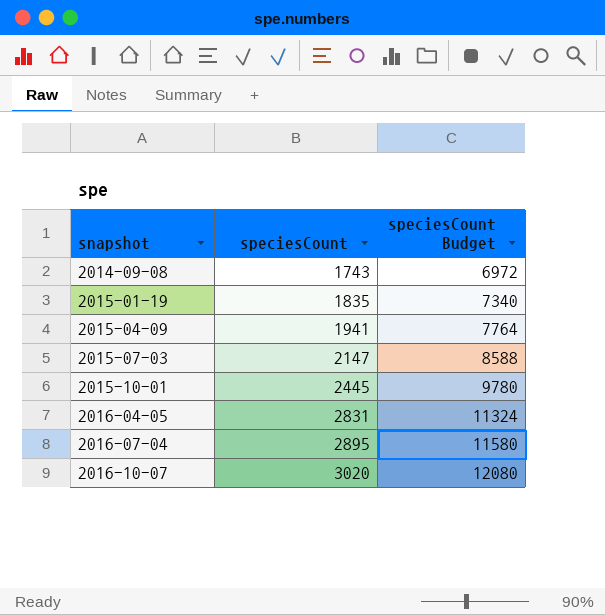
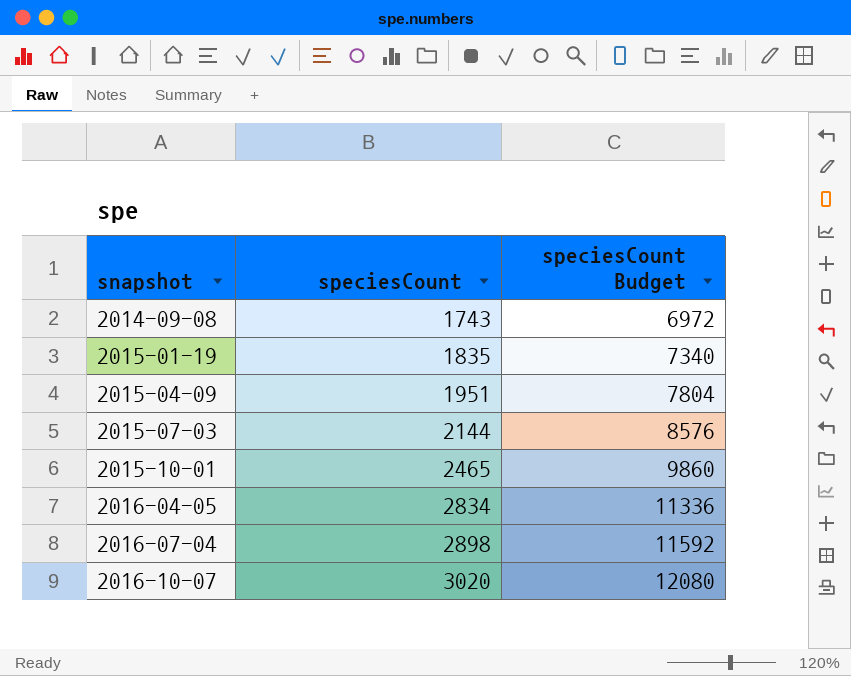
2015-04-09 | speciesCount: 1941 -> 1951
2015-04-09 | speciesCount Budget: 7764 -> 7804
2015-07-03 | speciesCount: 2147 -> 2144
2015-07-03 | speciesCount Budget: 8588 -> 8576
2015-10-01 | speciesCount: 2445 -> 2465
2015-10-01 | speciesCount Budget: 9780 -> 9860
2016-04-05 | speciesCount: 2831 -> 2834
2016-04-05 | speciesCount Budget: 11324 -> 11336
2016-07-04 | speciesCount: 2895 -> 2898
2016-07-04 | speciesCount Budget: 11580 -> 11592

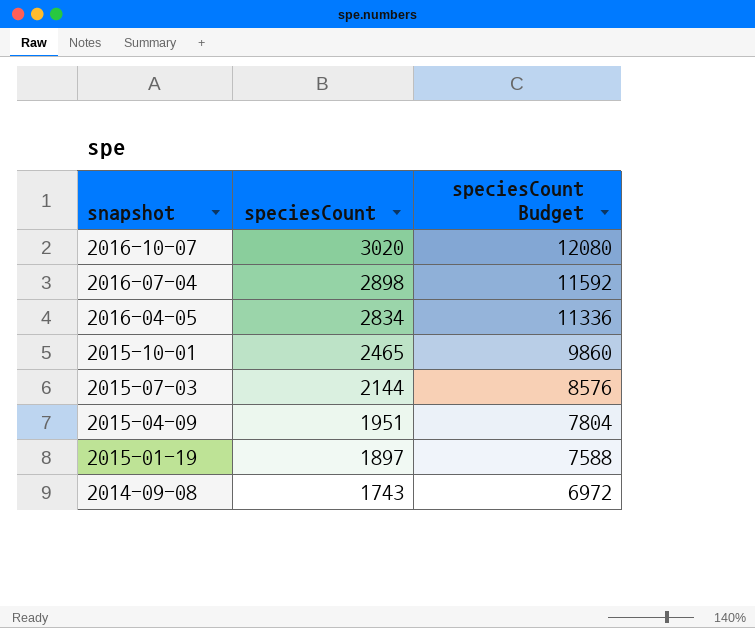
row order: snapshot ascending -> snapshot descending
2015-01-19 | speciesCount: 1835 -> 1897
2015-01-19 | speciesCount Budget: 7340 -> 7588

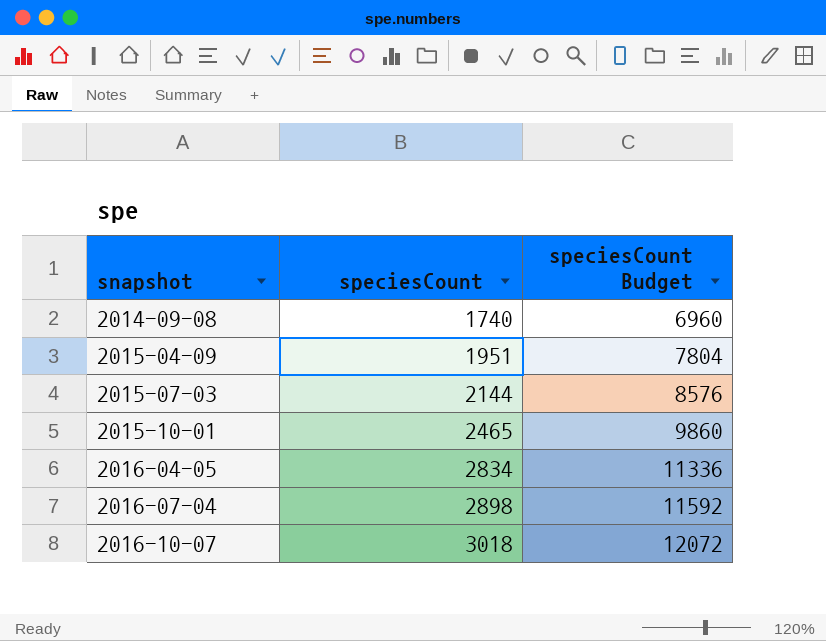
row order: snapshot descending -> snapshot ascending
row 2015-01-19: 1897 | 7588 -> none
2014-09-08 | speciesCount: 1743 -> 1740
2014-09-08 | speciesCount Budget: 6972 -> 6960
2016-10-07 | speciesCount: 3020 -> 3018
2016-10-07 | speciesCount Budget: 12080 -> 12072

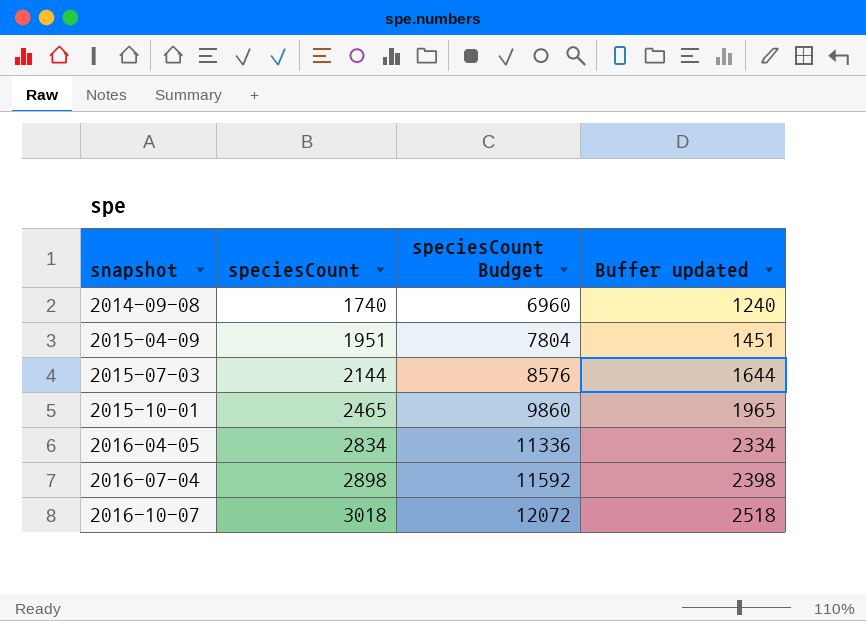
column Buffer updated | formula: none -> [speciesCount] - 500

